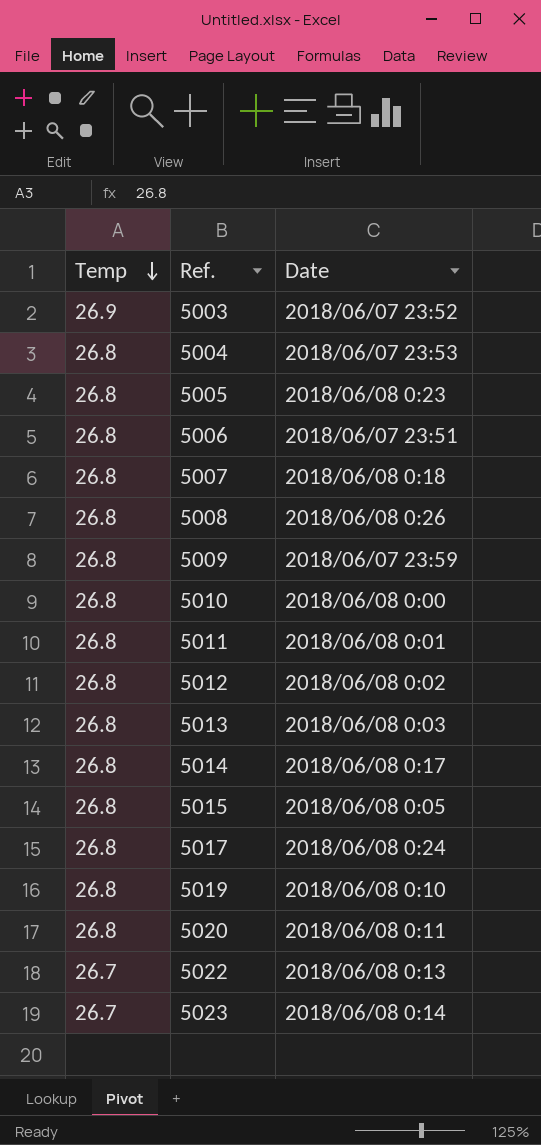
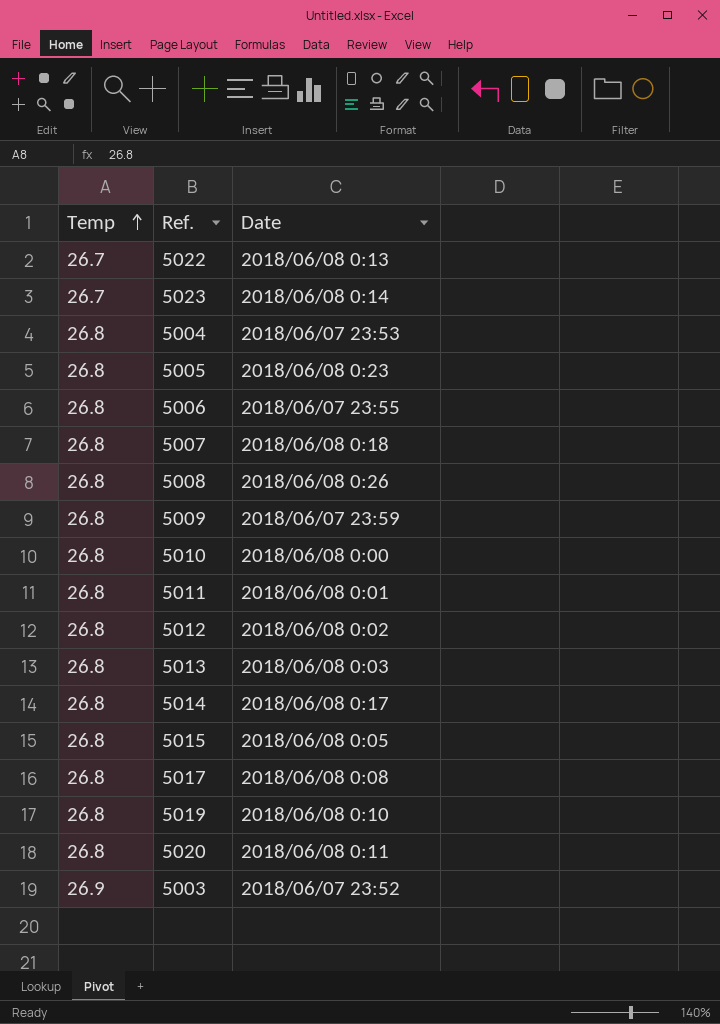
row order: Temp descending -> Temp ascending
5006 | Date: 2018/06/07 23:51 -> 2018/06/07 23:55
5017 | Date: 2018/06/08 0:24 -> 2018/06/08 0:08

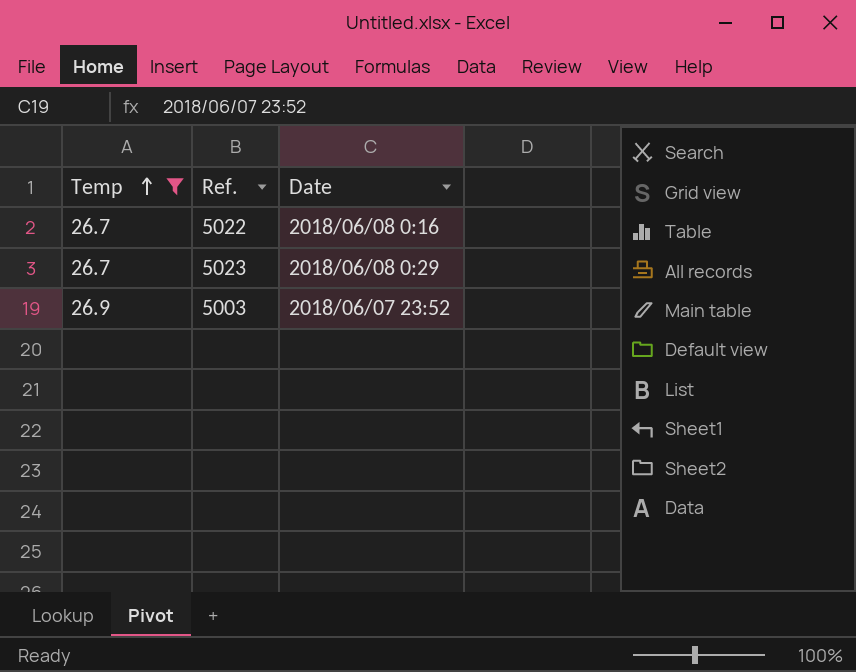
filter: none -> Temp != 26.8
5022 | Date: 2018/06/08 0:13 -> 2018/06/08 0:16
5023 | Date: 2018/06/08 0:14 -> 2018/06/08 0:29

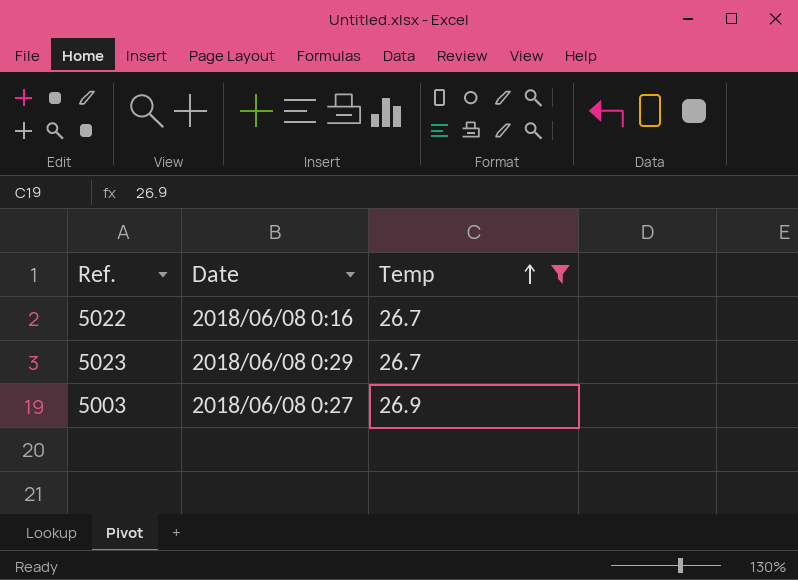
column Temp | position: 1 -> 3
5003 | Date: 2018/06/07 23:52 -> 2018/06/08 0:27

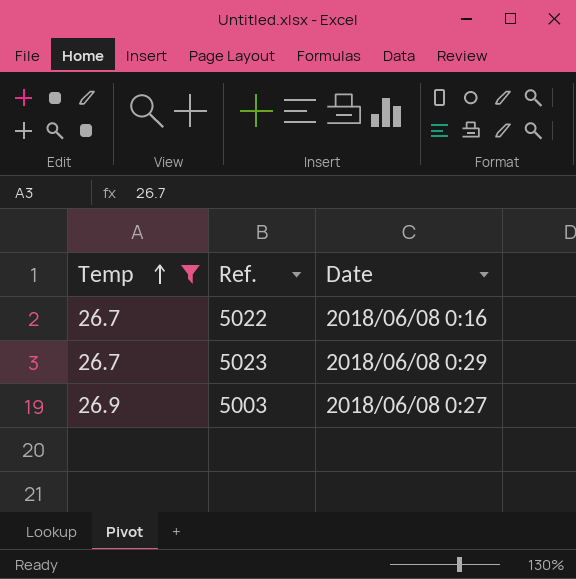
column Temp | position: 3 -> 1

